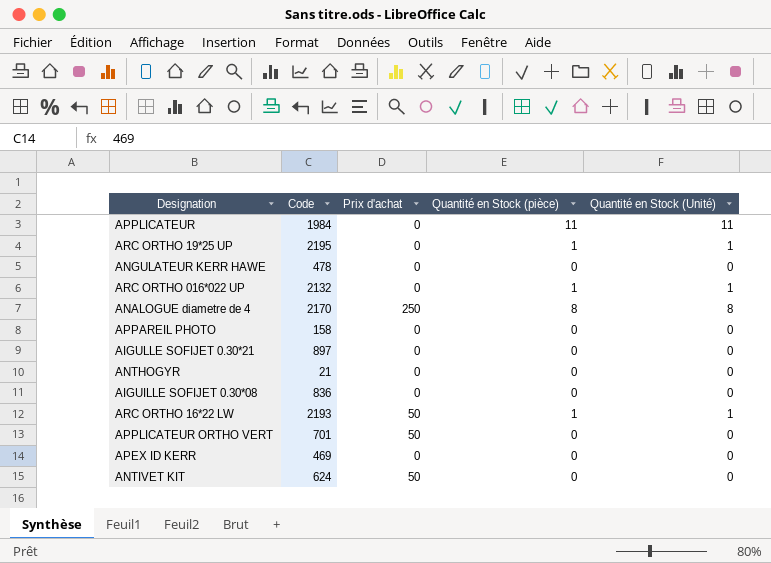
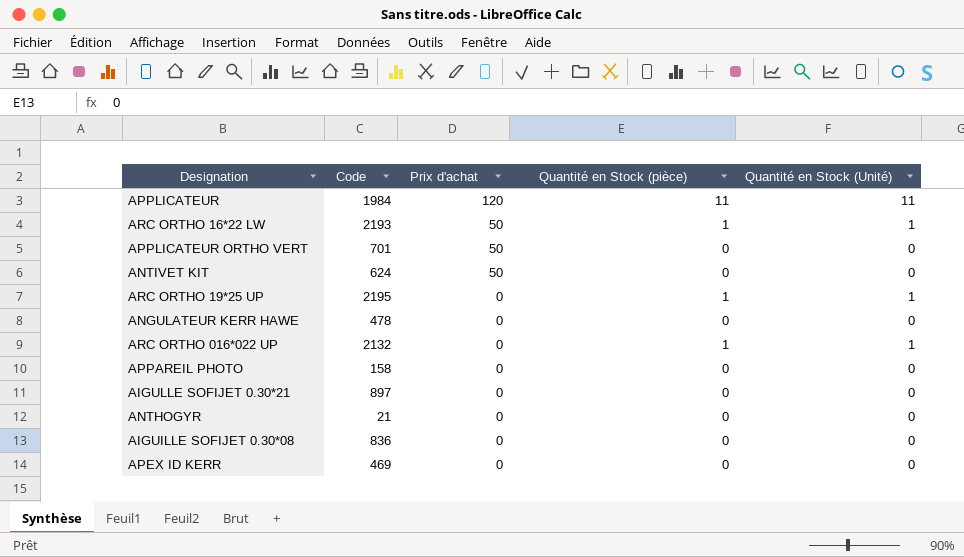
row order: none -> Prix d'achat descending
row ANALOGUE diametre de 4: 2170 | 250 | 8 | 8 -> none
APPLICATEUR | Prix d'achat: 0 -> 120

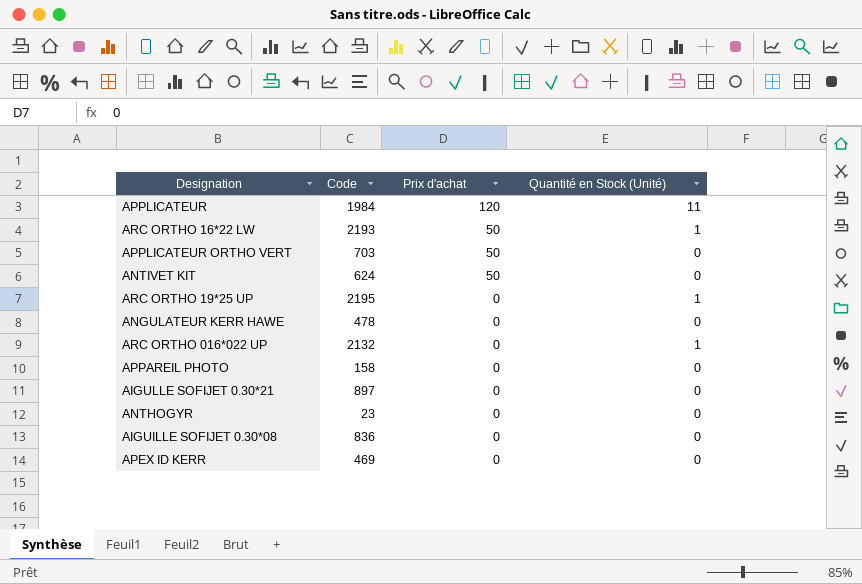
column Quantité en Stock (pièce) | position: 4 -> none
APPLICATEUR ORTHO VERT | Code: 701 -> 703
ANTHOGYR | Code: 21 -> 23

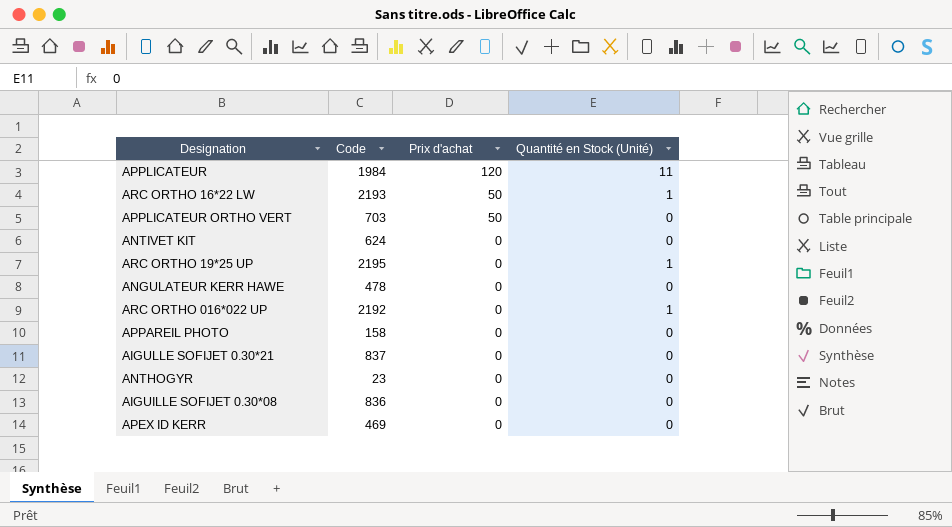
ANTIVET KIT | Prix d'achat: 50 -> 0
ARC ORTHO 016*022 UP | Code: 2132 -> 2192
AIGULLE SOFIJET 0.30*21 | Code: 897 -> 837

